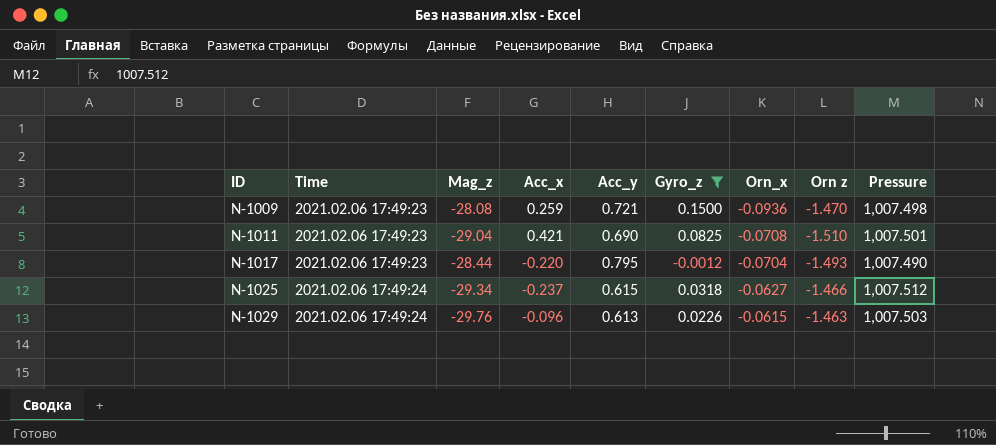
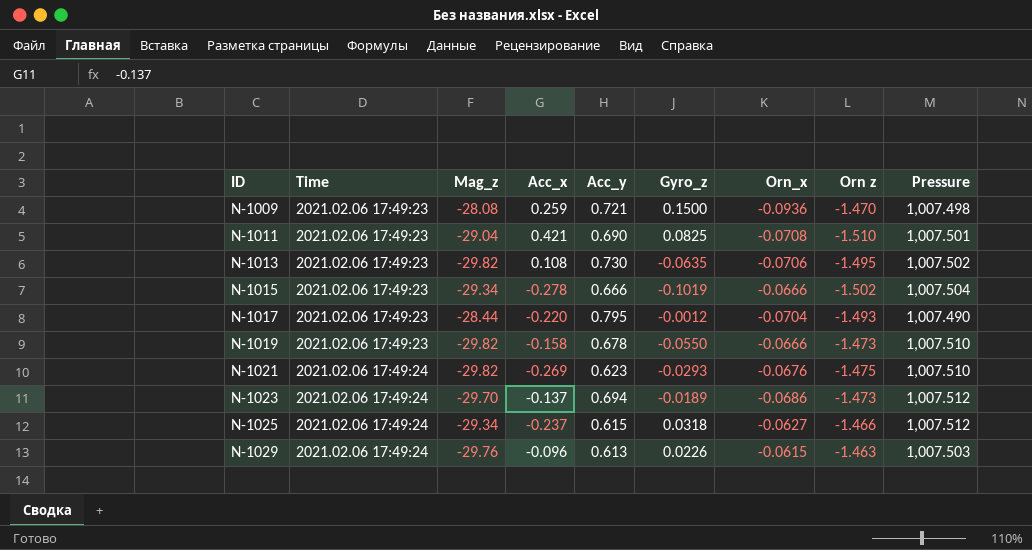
filter: Gyro_z >= -0.0012 -> none

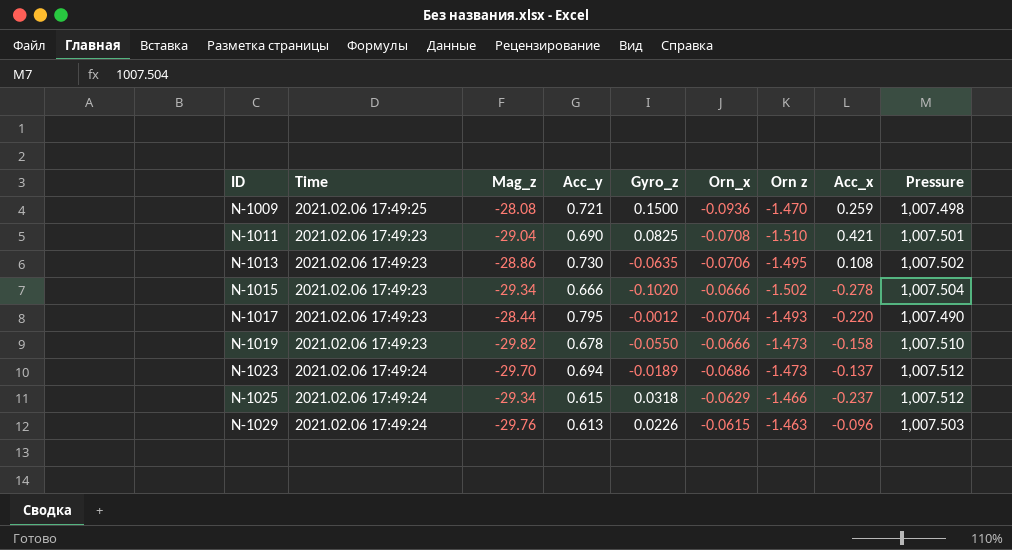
column Acc_x | position: 4 -> 8
row N-1021: 2021.02.06 17:49:24 | -29.82 | -0.269 | 0.623 | -0.0293 | -0.0676 | -1.475 | 1,007.510 -> none
N-1009 | Time: 2021.02.06 17:49:23 -> 2021.02.06 17:49:25
N-1013 | Mag_z: -29.82 -> -28.86
N-1015 | Gyro_z: -0.1019 -> -0.1020
N-1025 | Orn_x: -0.0627 -> -0.0629

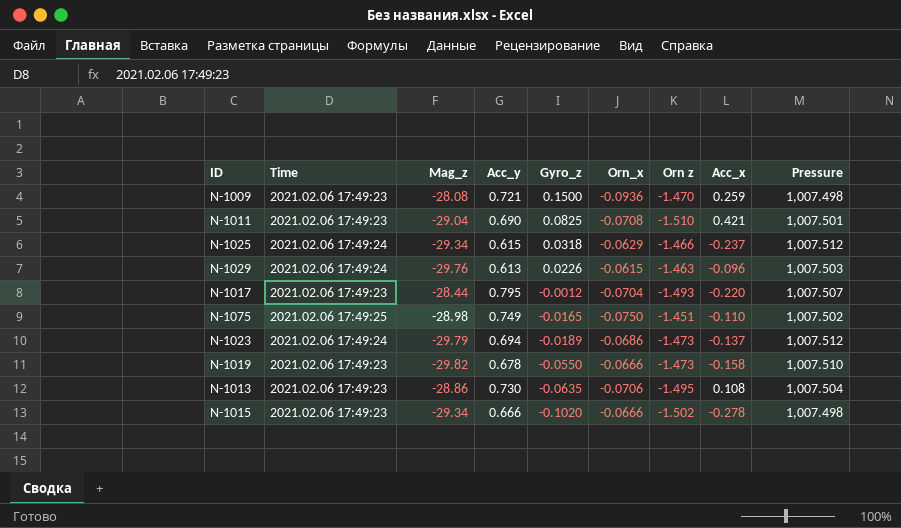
row order: ID ascending -> Gyro_z descending
N-1009 | Time: 2021.02.06 17:49:25 -> 2021.02.06 17:49:23
N-1017 | Pressure: 1,007.490 -> 1,007.507
row N-1075: none -> 2021.02.06 17:49:25 | -28.98 | 0.749 | -0.0165 | -0.0750 | -1.451 | -0.110 | 1,007.502
N-1023 | Mag_z: -29.70 -> -29.79
N-1013 | Pressure: 1,007.502 -> 1,007.504
N-1015 | Pressure: 1,007.504 -> 1,007.498

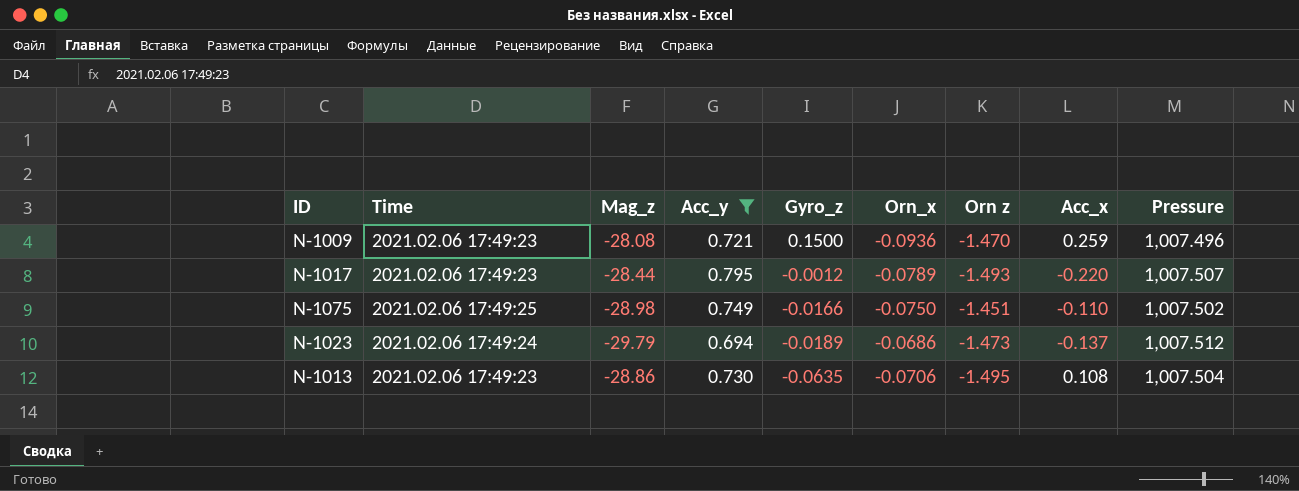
filter: none -> Acc_y >= 0.694
N-1009 | Pressure: 1,007.498 -> 1,007.496
N-1017 | Orn_x: -0.0704 -> -0.0789
N-1075 | Gyro_z: -0.0165 -> -0.0166

